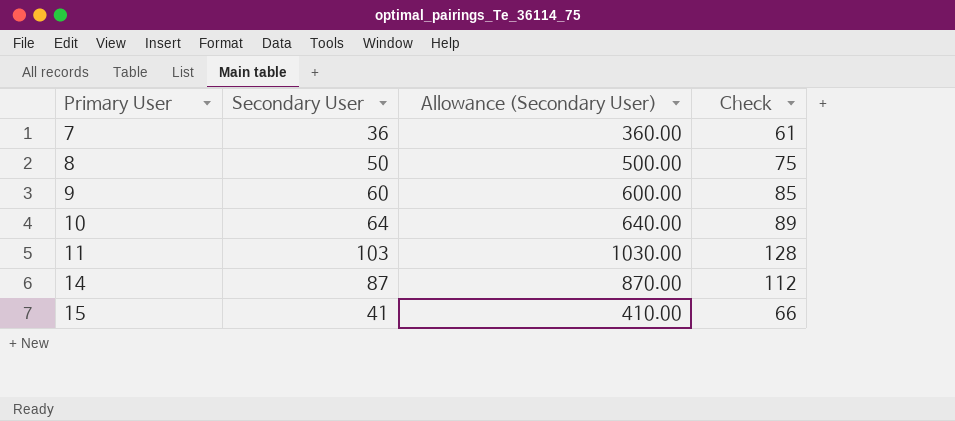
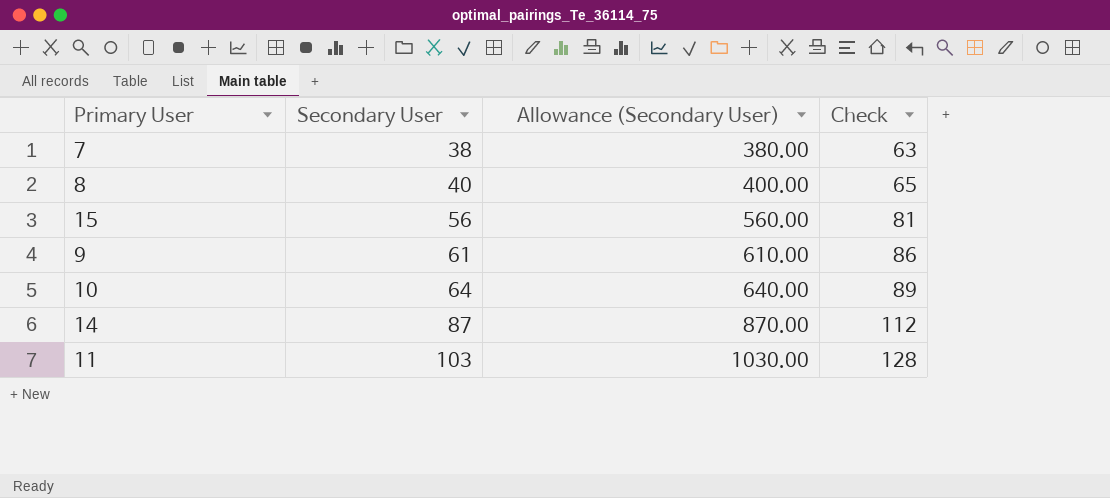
row order: Primary User ascending -> Secondary User ascending
7 | Secondary User: 36 -> 38
7 | Allowance (Secondary User): 360.00 -> 380.00
7 | Check: 61 -> 63
8 | Secondary User: 50 -> 40
8 | Allowance (Secondary User): 500.00 -> 400.00
8 | Check: 75 -> 65
15 | Secondary User: 41 -> 56
15 | Allowance (Secondary User): 410.00 -> 560.00
15 | Check: 66 -> 81
9 | Secondary User: 60 -> 61
9 | Allowance (Secondary User): 600.00 -> 610.00
9 | Check: 85 -> 86

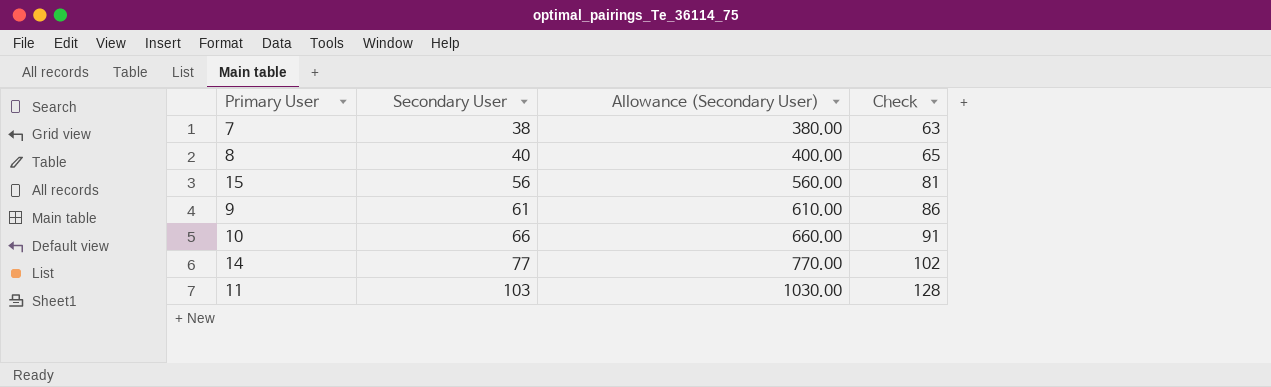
10 | Secondary User: 64 -> 66
10 | Allowance (Secondary User): 640.00 -> 660.00
10 | Check: 89 -> 91
14 | Secondary User: 87 -> 77
14 | Allowance (Secondary User): 870.00 -> 770.00
14 | Check: 112 -> 102

